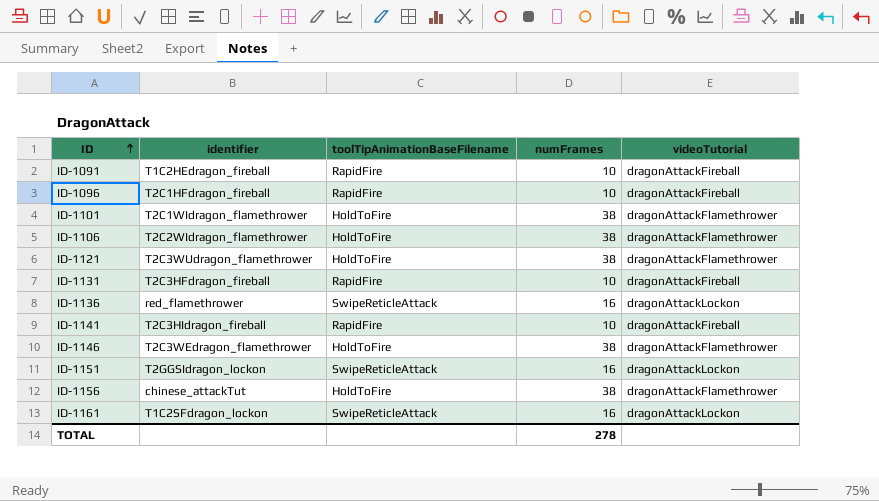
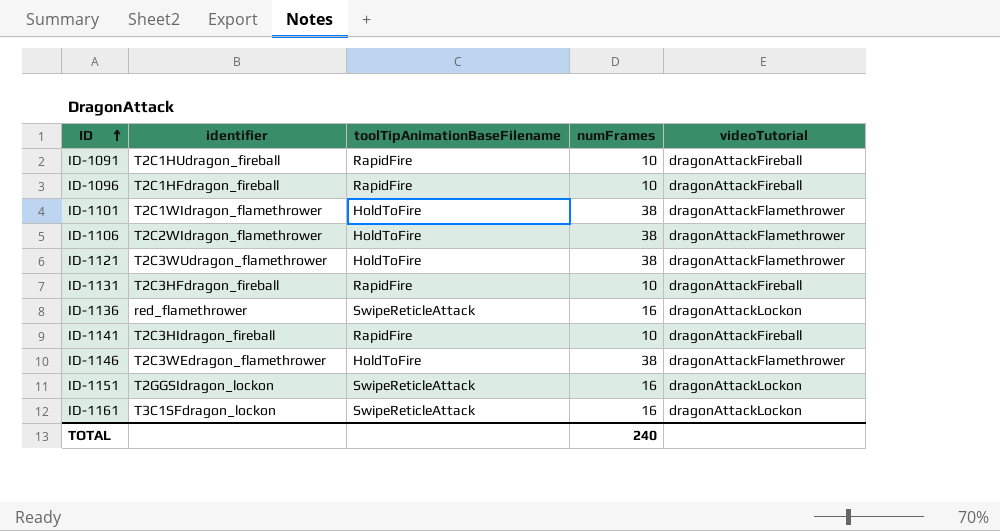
row ID-1156: chinese_attackTut | HoldToFire | 38 | dragonAttackFlamethrower -> none
ID-1091 | identifier: T1C2HEdragon_fireball -> T2C1HUdragon_fireball
ID-1161 | identifier: T1C2SFdragon_lockon -> T3C1SFdragon_lockon
TOTAL | numFrames: 278 -> 240

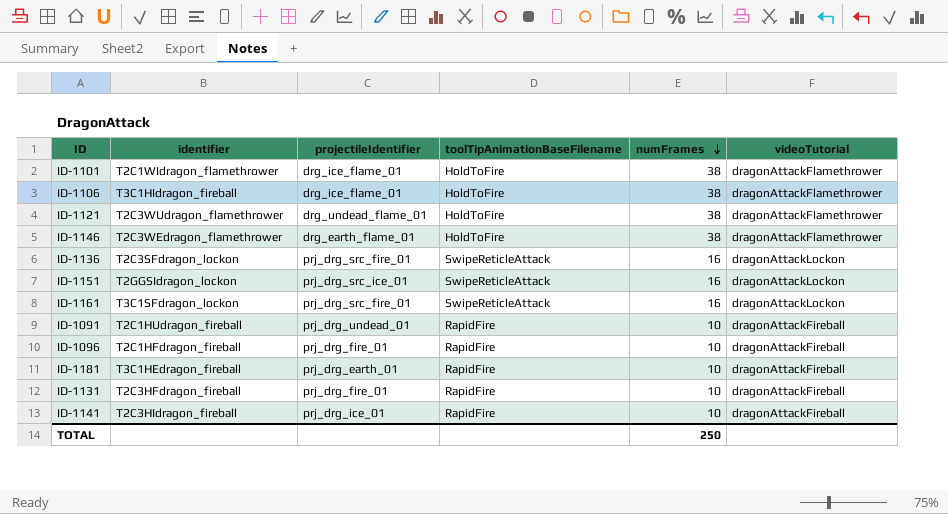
row order: ID ascending -> numFrames descending
column projectileIdentifier | position: none -> 3
ID-1106 | identifier: T2C2WIdragon_flamethrower -> T3C1HIdragon_fireball
ID-1136 | identifier: red_flamethrower -> T2C3SFdragon_lockon
row ID-1181: none -> T3C1HEdragon_fireball | prj_drg_earth_01 | RapidFire | 10 | dragonAttackFireball
TOTAL | numFrames: 240 -> 250

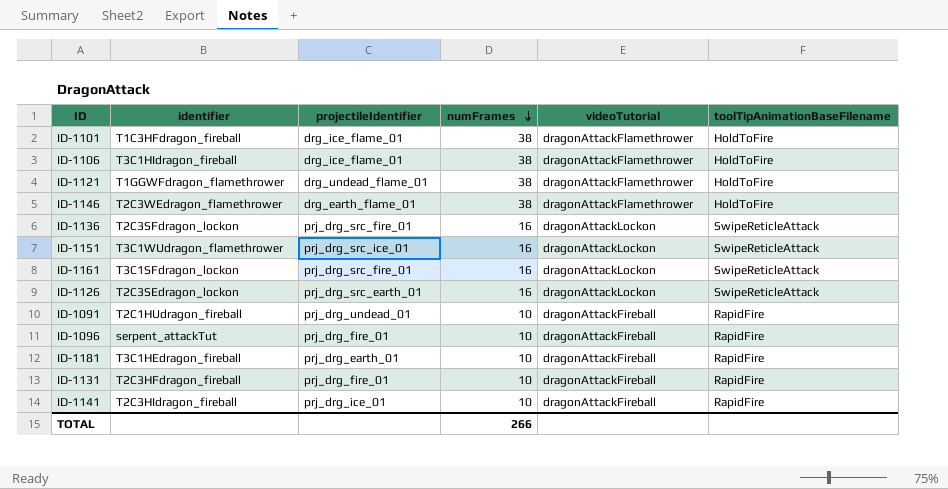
column toolTipAnimationBaseFilename | position: 4 -> 6
ID-1101 | identifier: T2C1WIdragon_flamethrower -> T1C3HFdragon_fireball
ID-1121 | identifier: T2C3WUdragon_flamethrower -> T1GGWFdragon_flamethrower
ID-1151 | identifier: T2GGSIdragon_lockon -> T3C1WUdragon_flamethrower
row ID-1126: none -> T2C3SEdragon_lockon | prj_drg_src_earth_01 | 16 | dragonAttackLockon | SwipeReticleAttack
ID-1096 | identifier: T2C1HFdragon_fireball -> serpent_attackTut
TOTAL | numFrames: 250 -> 266

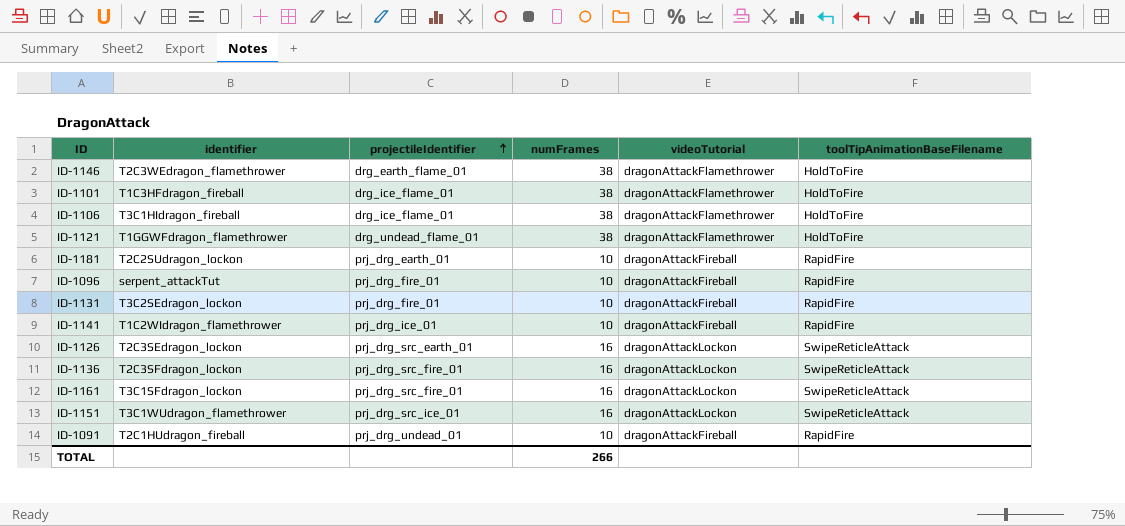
row order: numFrames descending -> projectileIdentifier ascending
ID-1181 | identifier: T3C1HEdragon_fireball -> T2C2SUdragon_lockon
ID-1131 | identifier: T2C3HFdragon_fireball -> T3C2SEdragon_lockon
ID-1141 | identifier: T2C3HIdragon_fireball -> T1C2WIdragon_flamethrower

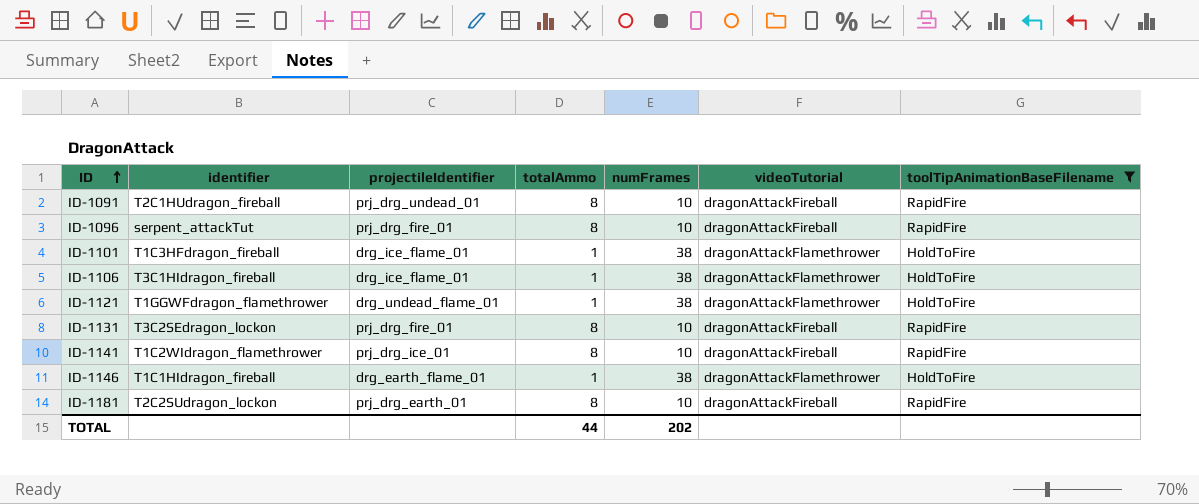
filter: none -> toolTipAnimationBaseFilename != SwipeReticleAttack
row order: projectileIdentifier ascending -> ID ascending
column totalAmmo | position: none -> 4
ID-1146 | identifier: T2C3WEdragon_flamethrower -> T1C1HIdragon_fireball
TOTAL | numFrames: 266 -> 202

